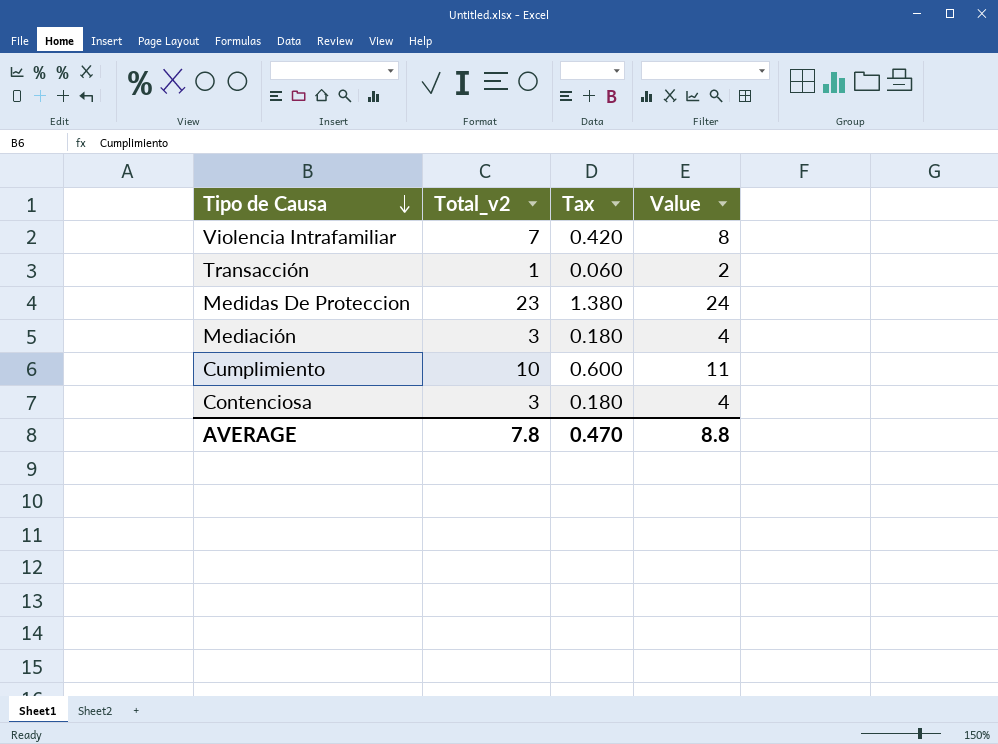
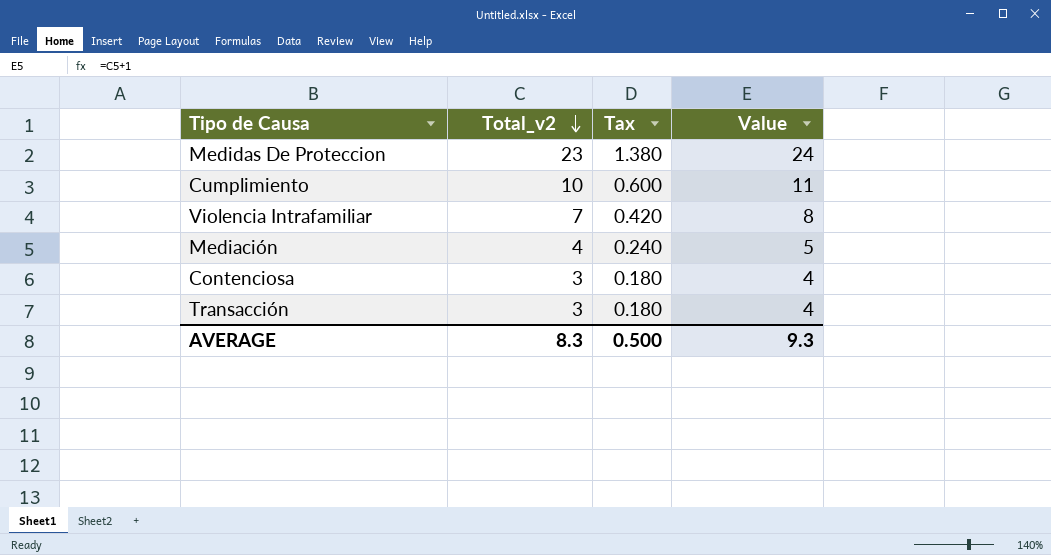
row order: Tipo de Causa descending -> Total_v2 descending
Mediación | Total_v2: 3 -> 4
Mediación | Tax: 0.180 -> 0.240
Mediación | Value: 4 -> 5
Transacción | Total_v2: 1 -> 3
Transacción | Tax: 0.060 -> 0.180
Transacción | Value: 2 -> 4
AVERAGE | Total_v2: 7.8 -> 8.3
AVERAGE | Tax: 0.470 -> 0.500
AVERAGE | Value: 8.8 -> 9.3

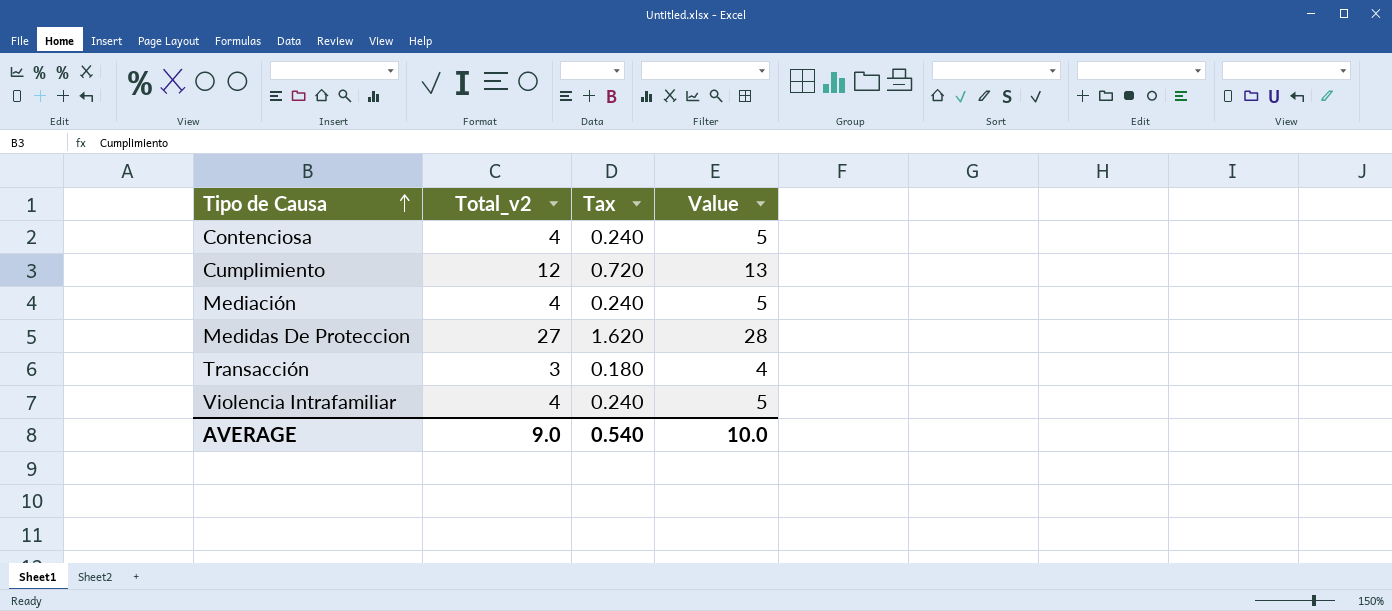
row order: Total_v2 descending -> Tipo de Causa ascending
Contenciosa | Total_v2: 3 -> 4
Contenciosa | Tax: 0.180 -> 0.240
Contenciosa | Value: 4 -> 5
Cumplimiento | Total_v2: 10 -> 12
Cumplimiento | Tax: 0.600 -> 0.720
Cumplimiento | Value: 11 -> 13
Medidas De Proteccion | Total_v2: 23 -> 27
Medidas De Proteccion | Tax: 1.380 -> 1.620
Medidas De Proteccion | Value: 24 -> 28
Violencia Intrafamiliar | Total_v2: 7 -> 4
Violencia Intrafamiliar | Tax: 0.420 -> 0.240
Violencia Intrafamiliar | Value: 8 -> 5
AVERAGE | Total_v2: 8.3 -> 9.0
AVERAGE | Tax: 0.500 -> 0.540
AVERAGE | Value: 9.3 -> 10.0

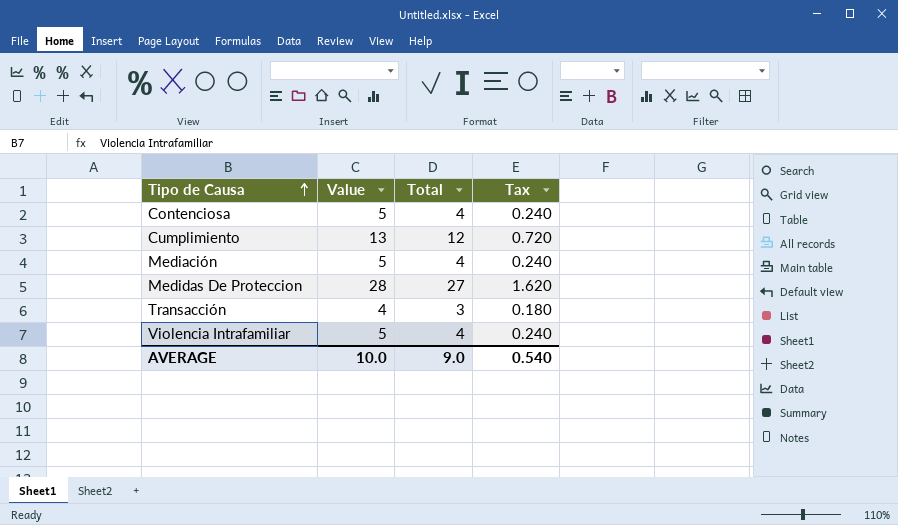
column Value | position: 4 -> 2
column name: Total_v2 -> Total

